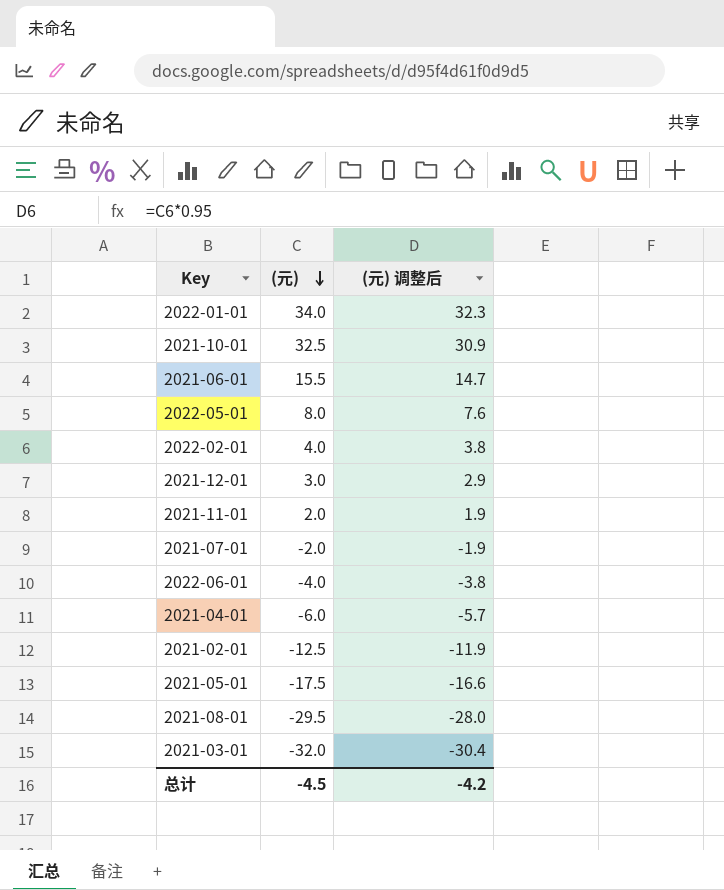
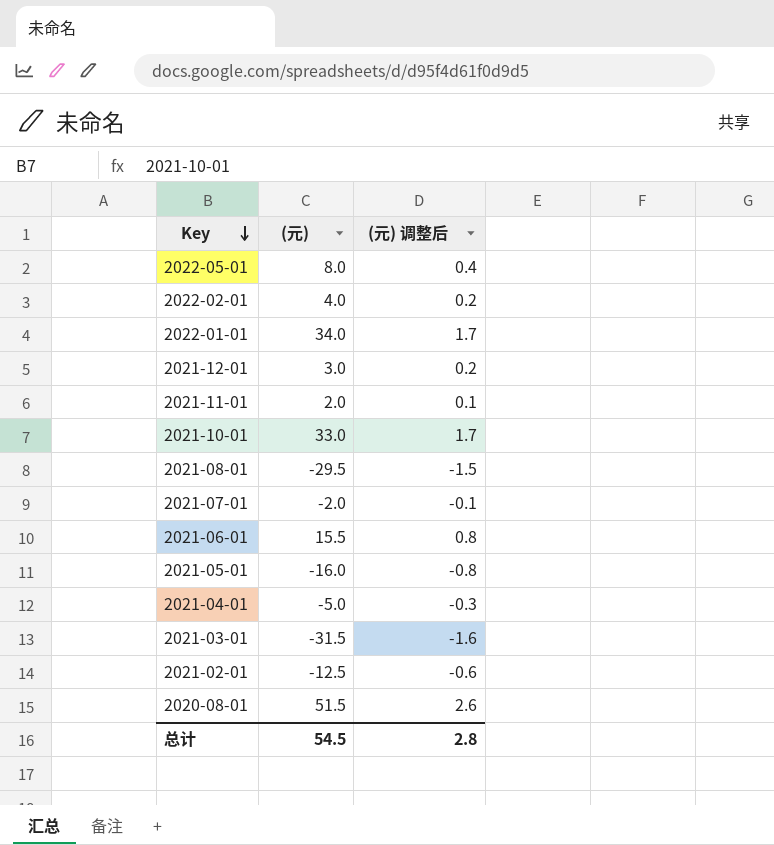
row order: (元) descending -> Key descending
column (元) 调整后 | formula: [(元)] * 0.95 -> [(元)] * 0.05
row 2022-06-01: -4.0 | -3.8 -> none
2021-10-01 | (元): 32.5 -> 33.0
2021-05-01 | (元): -17.5 -> -16.0
2021-04-01 | (元): -6.0 -> -5.0
2021-03-01 | (元): -32.0 -> -31.5
row 2020-08-01: none -> 51.5 | 2.6
总计 | (元): -4.5 -> 54.5
总计 | (元) 调整后: -4.2 -> 2.8

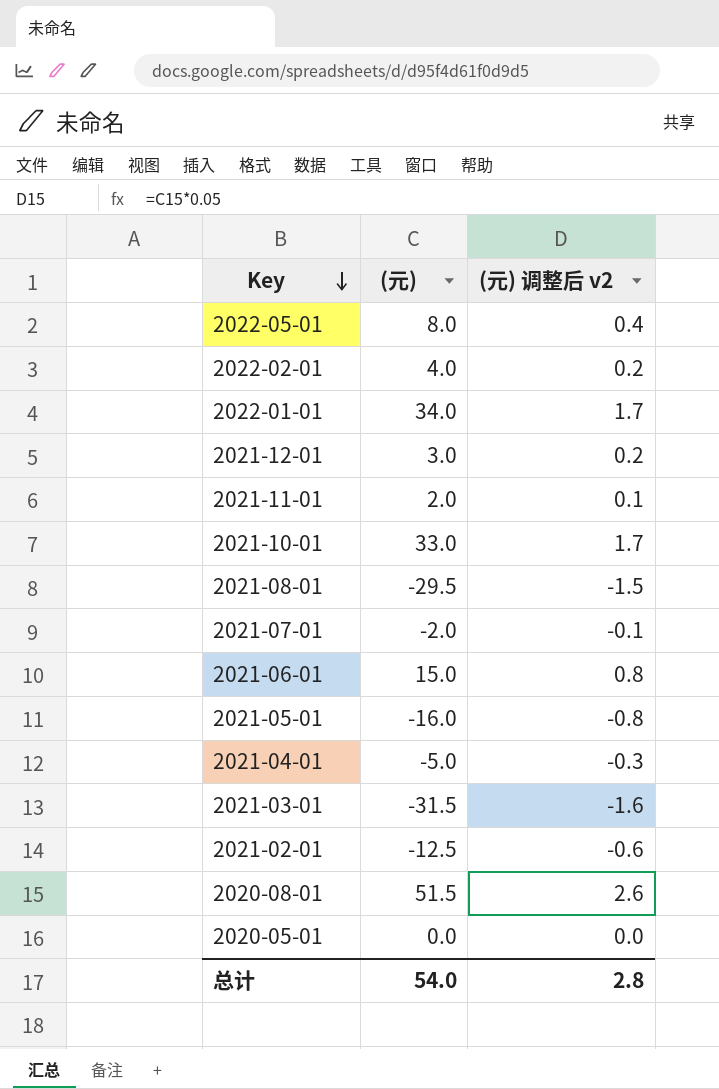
column name: (元) 调整后 -> (元) 调整后 v2
2021-06-01 | (元): 15.5 -> 15.0
row 2020-05-01: none -> 0.0 | 0.0
总计 | (元): 54.5 -> 54.0

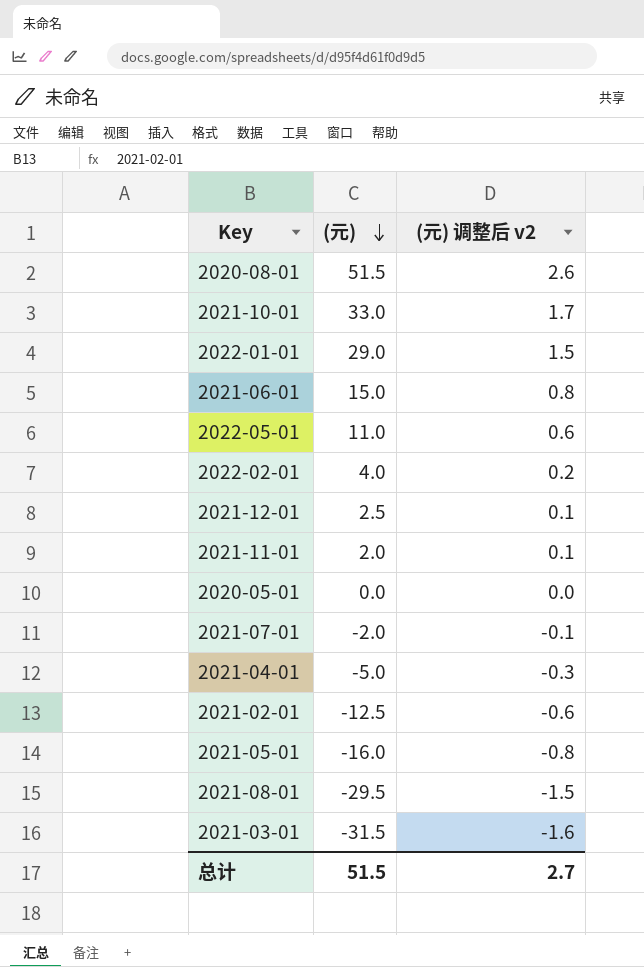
row order: Key descending -> (元) descending
2022-01-01 | (元): 34.0 -> 29.0
2022-01-01 | (元) 调整后 v2: 1.7 -> 1.5
2022-05-01 | (元): 8.0 -> 11.0
2022-05-01 | (元) 调整后 v2: 0.4 -> 0.6
2021-12-01 | (元): 3.0 -> 2.5
2021-12-01 | (元) 调整后 v2: 0.2 -> 0.1
总计 | (元): 54.0 -> 51.5
总计 | (元) 调整后 v2: 2.8 -> 2.7

